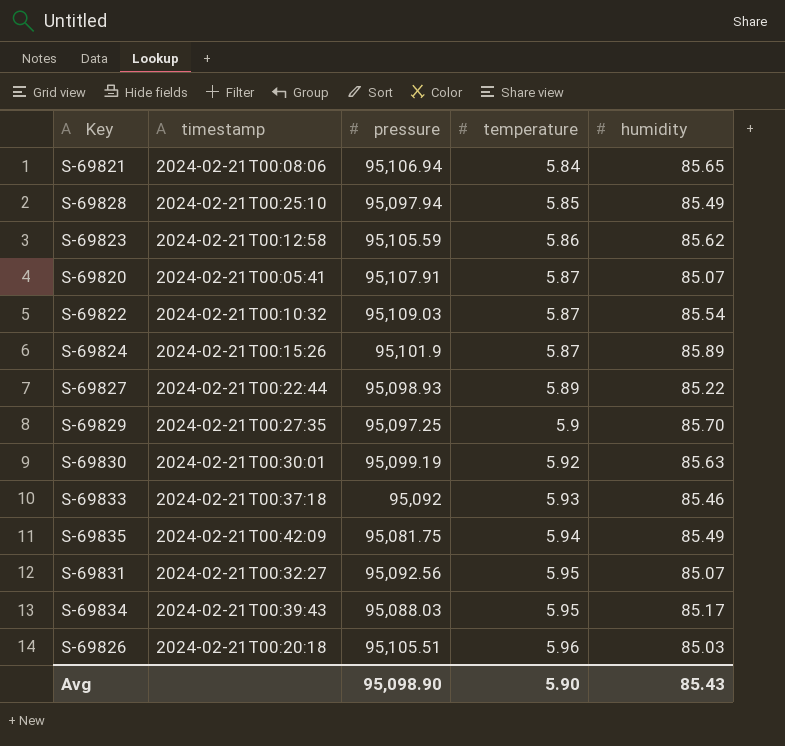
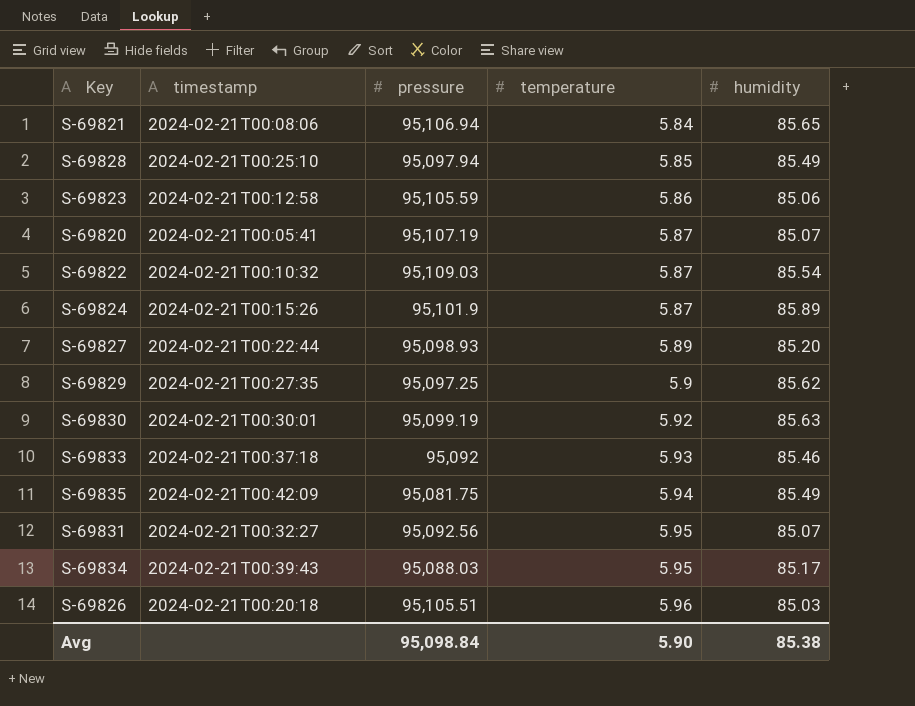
S-69823 | humidity: 85.62 -> 85.06
S-69820 | pressure: 95,107.91 -> 95,107.19
S-69827 | humidity: 85.22 -> 85.20
S-69829 | humidity: 85.70 -> 85.62
Avg | pressure: 95,098.90 -> 95,098.84
Avg | humidity: 85.43 -> 85.38

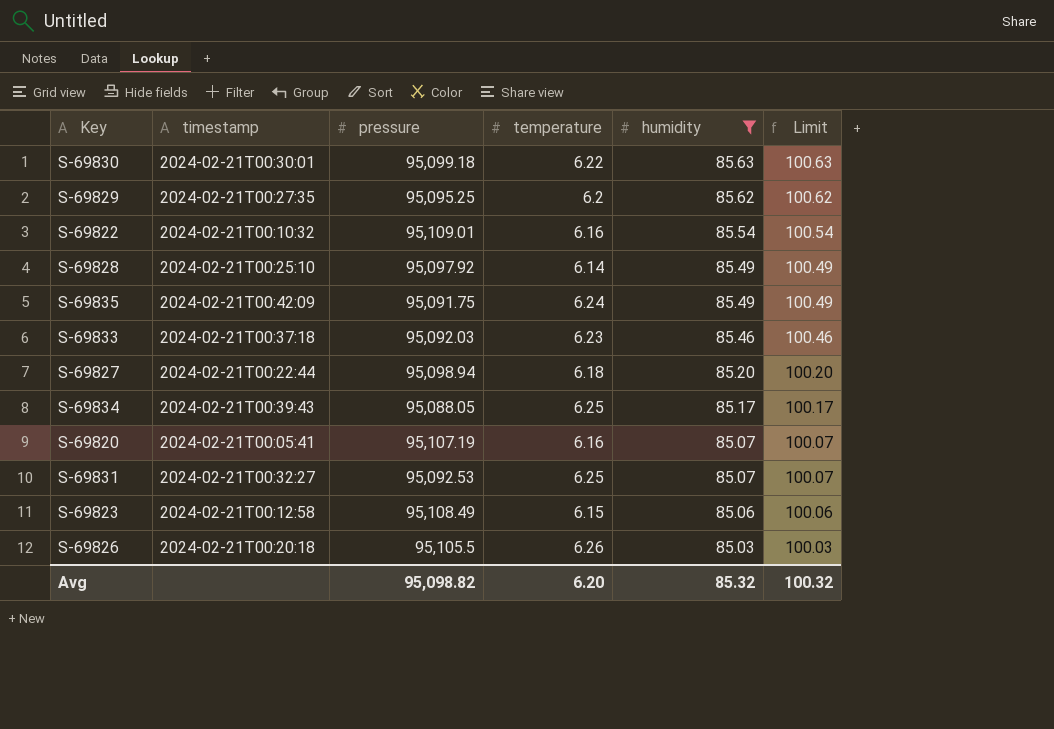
filter: none -> humidity <= 85.63
row order: temperature ascending -> humidity descending
column Limit | formula: none -> [humidity] + 15
S-69830 | pressure: 95,099.19 -> 95,099.18
S-69830 | temperature: 5.92 -> 6.22
S-69829 | pressure: 95,097.25 -> 95,095.25
S-69829 | temperature: 5.9 -> 6.2
S-69822 | pressure: 95,109.03 -> 95,109.01
S-69822 | temperature: 5.87 -> 6.16
S-69828 | pressure: 95,097.94 -> 95,097.92
S-69828 | temperature: 5.85 -> 6.14
S-69835 | pressure: 95,081.75 -> 95,091.75
S-69835 | temperature: 5.94 -> 6.24
S-69833 | pressure: 95,092 -> 95,092.03
S-69833 | temperature: 5.93 -> 6.23
S-69827 | pressure: 95,098.93 -> 95,098.94
S-69827 | temperature: 5.89 -> 6.18
S-69834 | pressure: 95,088.03 -> 95,088.05
S-69834 | temperature: 5.95 -> 6.25
S-69820 | temperature: 5.87 -> 6.16
S-69831 | pressure: 95,092.56 -> 95,092.53
S-69831 | temperature: 5.95 -> 6.25
S-69823 | pressure: 95,105.59 -> 95,108.49
S-69823 | temperature: 5.86 -> 6.15
S-69826 | pressure: 95,105.51 -> 95,105.5
S-69826 | temperature: 5.96 -> 6.26
Avg | pressure: 95,098.84 -> 95,098.82
Avg | temperature: 5.90 -> 6.20
Avg | humidity: 85.38 -> 85.32

